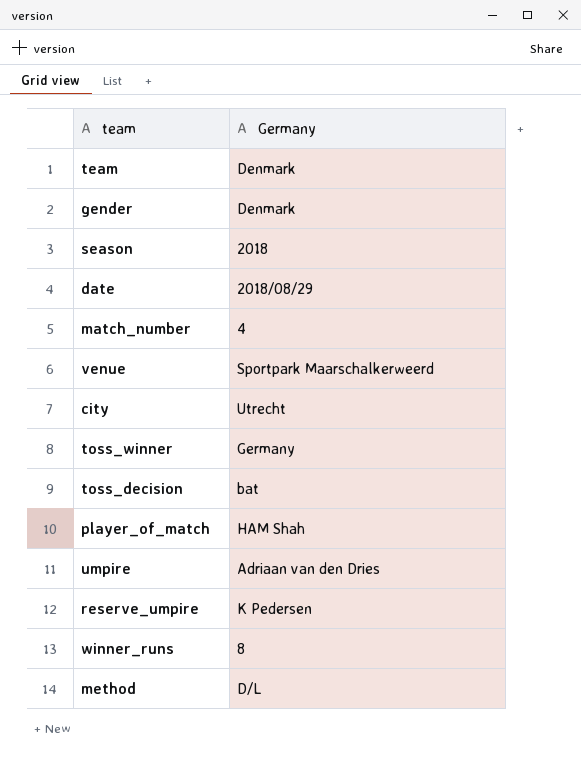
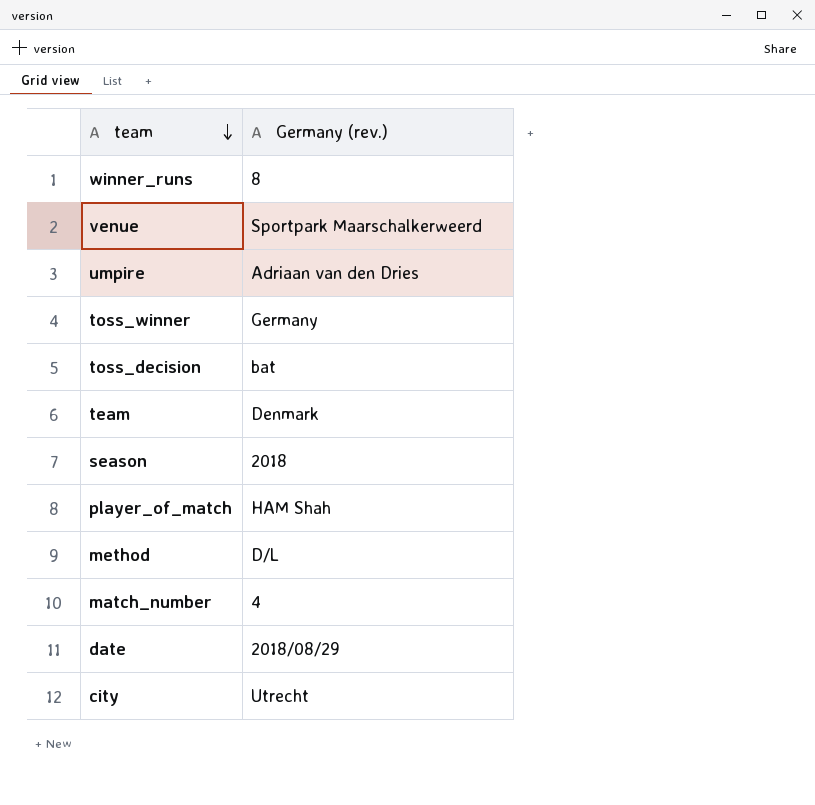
row order: none -> team descending
column name: Germany -> Germany (rev.)
row gender: Denmark -> none
row reserve_umpire: K Pedersen -> none

